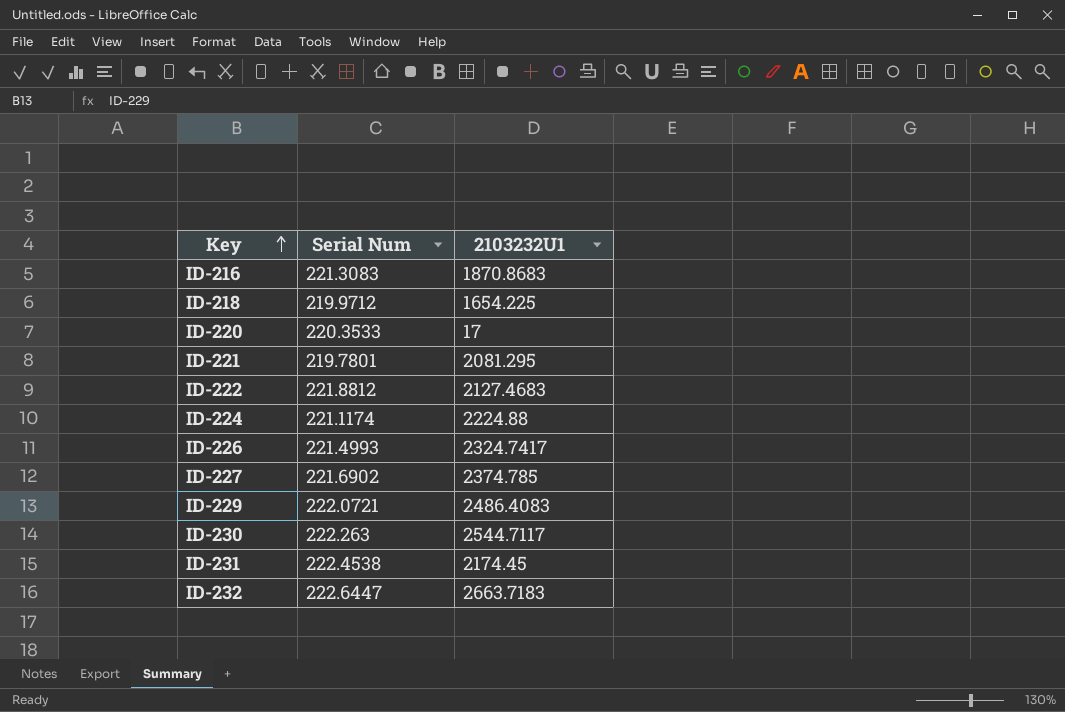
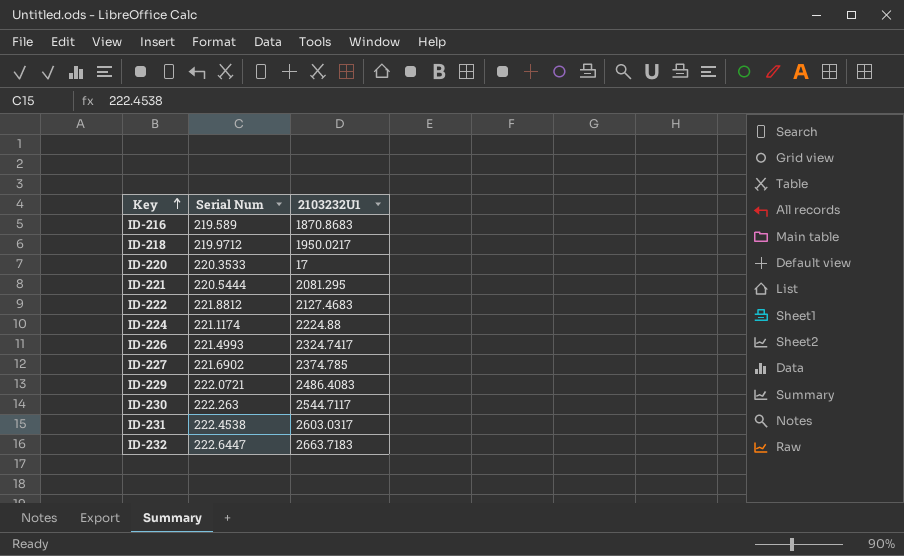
ID-216 | Serial Num: 221.3083 -> 219.589
ID-218 | 2103232U1: 1654.225 -> 1950.0217
ID-221 | Serial Num: 219.7801 -> 220.5444
ID-231 | 2103232U1: 2174.45 -> 2603.0317

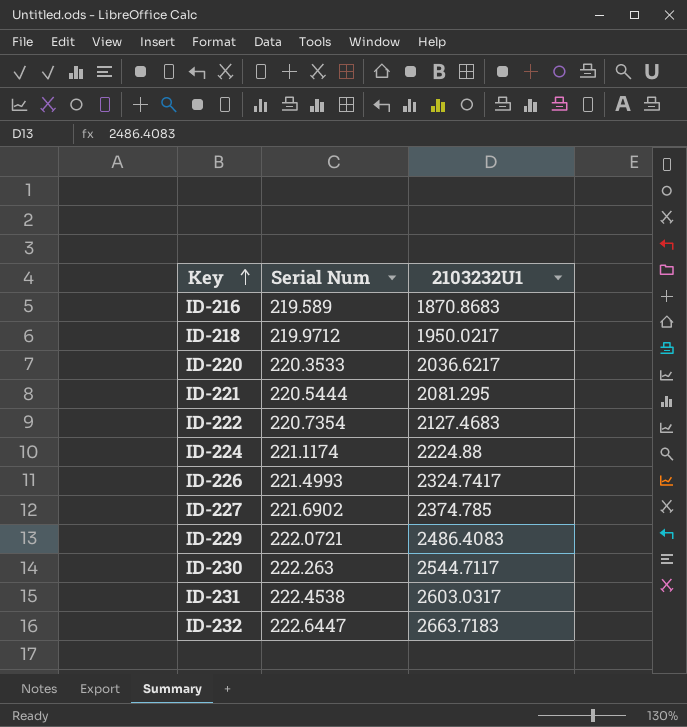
ID-220 | 2103232U1: 17 -> 2036.6217
ID-222 | Serial Num: 221.8812 -> 220.7354

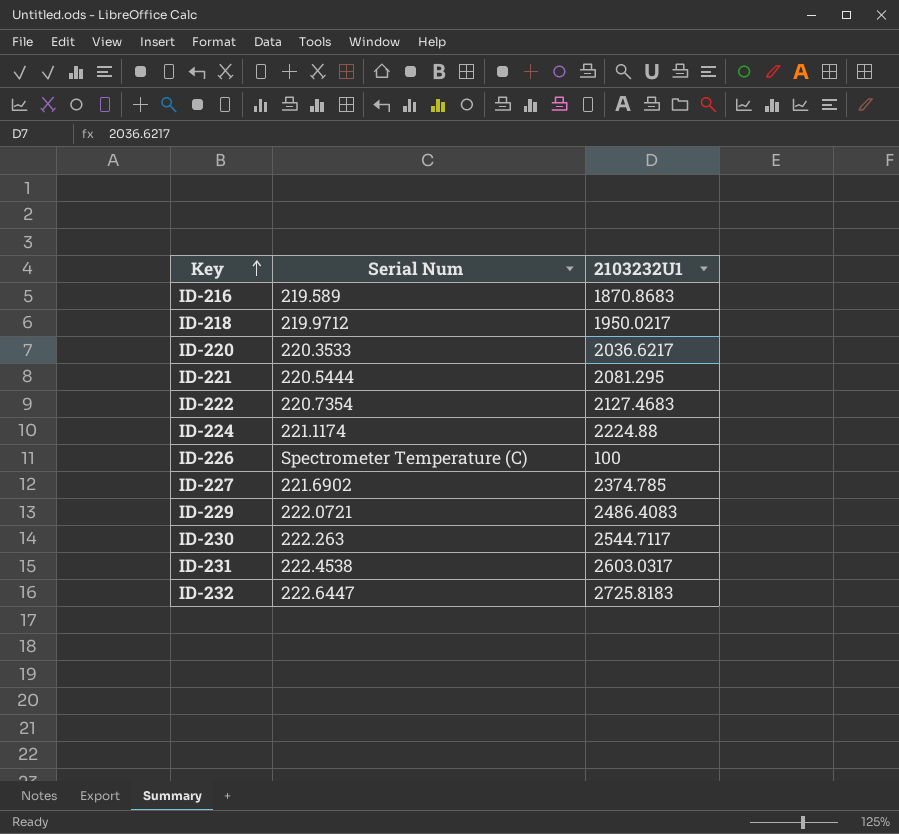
ID-226 | Serial Num: 221.4993 -> Spectrometer Temperature (C)
ID-226 | 2103232U1: 2324.7417 -> 100
ID-232 | 2103232U1: 2663.7183 -> 2725.8183

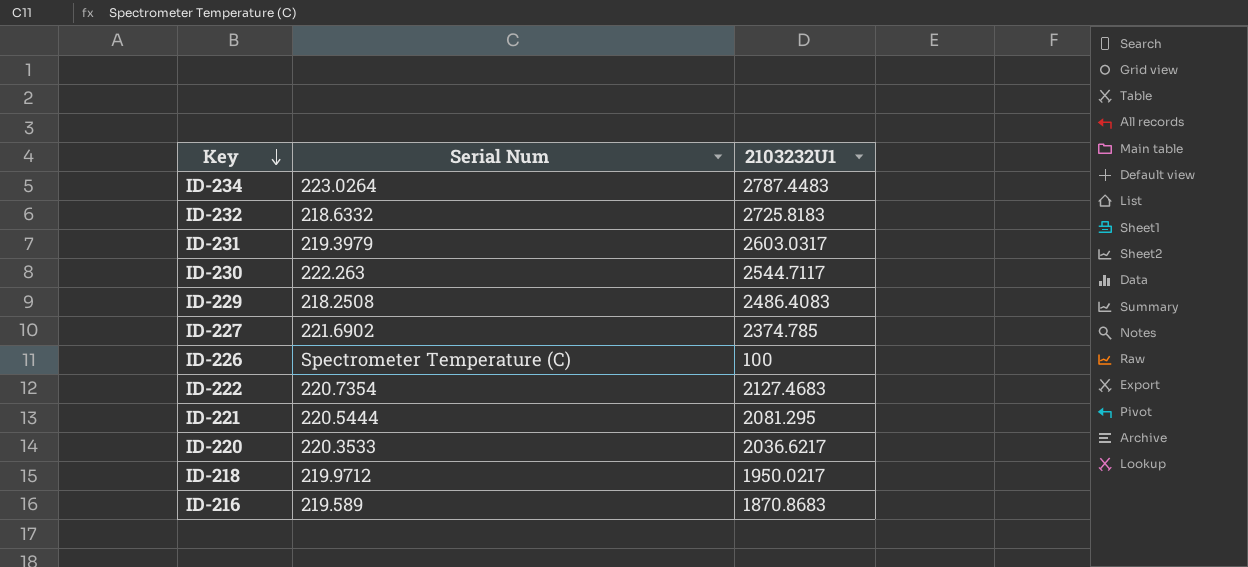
row order: Key ascending -> Key descending
row ID-224: 221.1174 | 2224.88 -> none
row ID-234: none -> 223.0264 | 2787.4483
ID-232 | Serial Num: 222.6447 -> 218.6332
ID-231 | Serial Num: 222.4538 -> 219.3979
ID-229 | Serial Num: 222.0721 -> 218.2508

